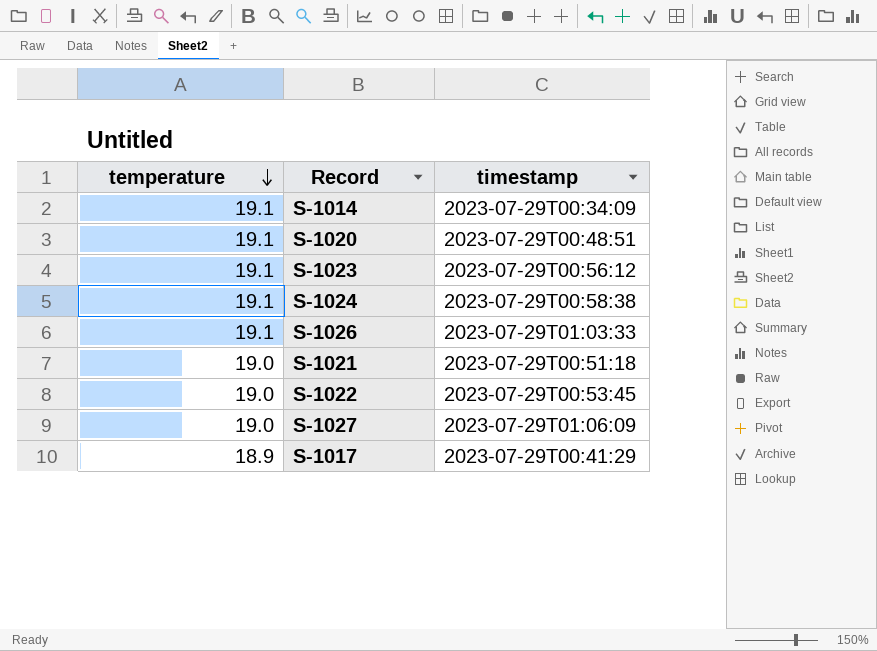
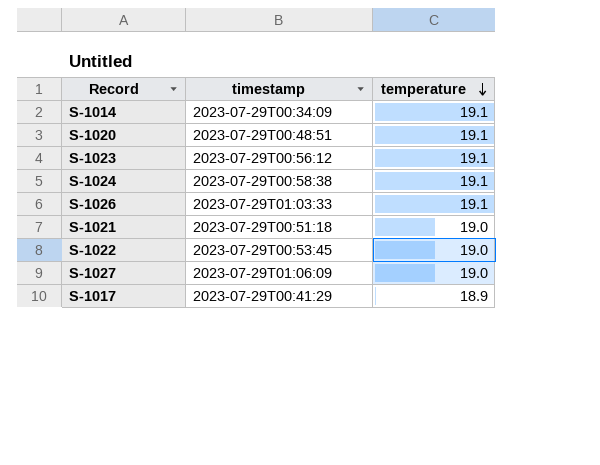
column temperature | position: 1 -> 3

